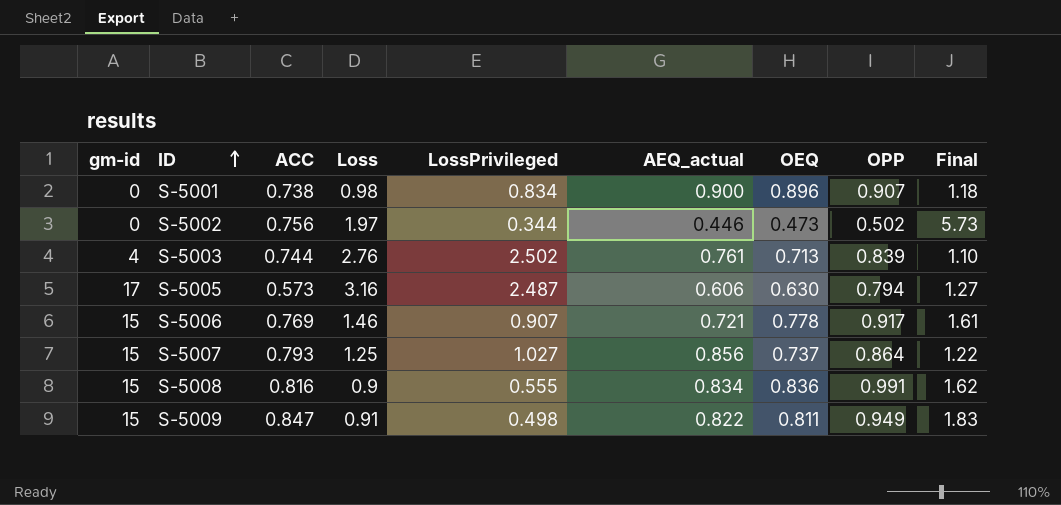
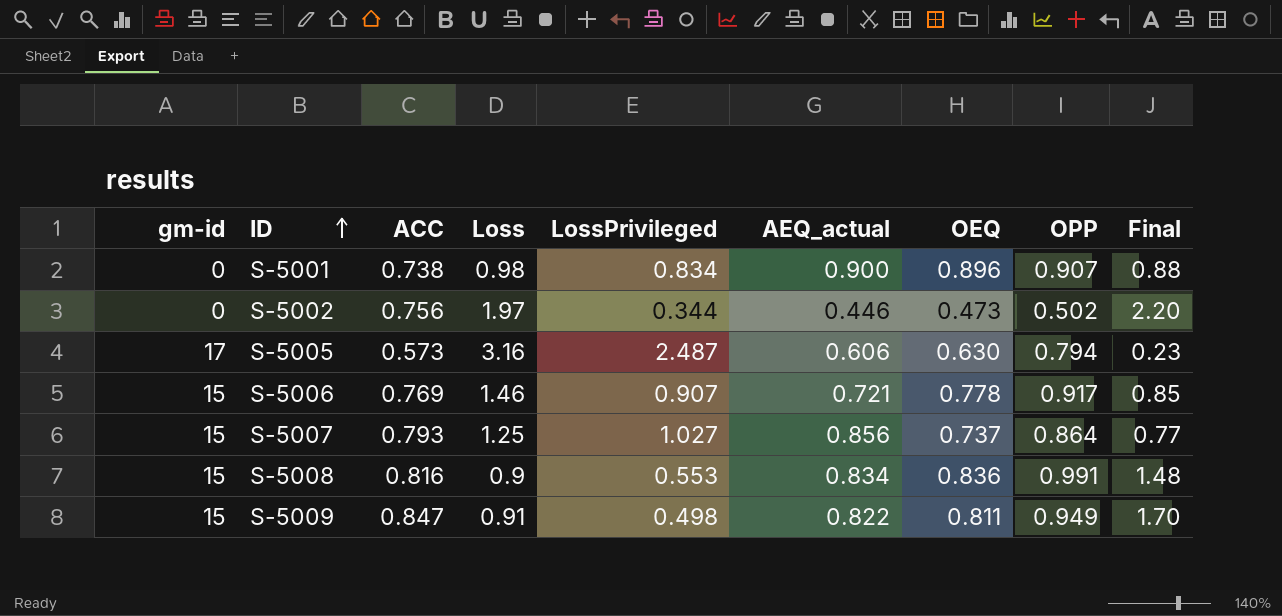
column Final | formula: [Loss] / [LossPrivileged] -> [ACC] / [LossPrivileged]
row S-5003: 4 | 0.744 | 2.76 | 2.502 | 0.761 | 0.713 | 0.839 | 1.10 -> none
S-5008 | LossPrivileged: 0.555 -> 0.553

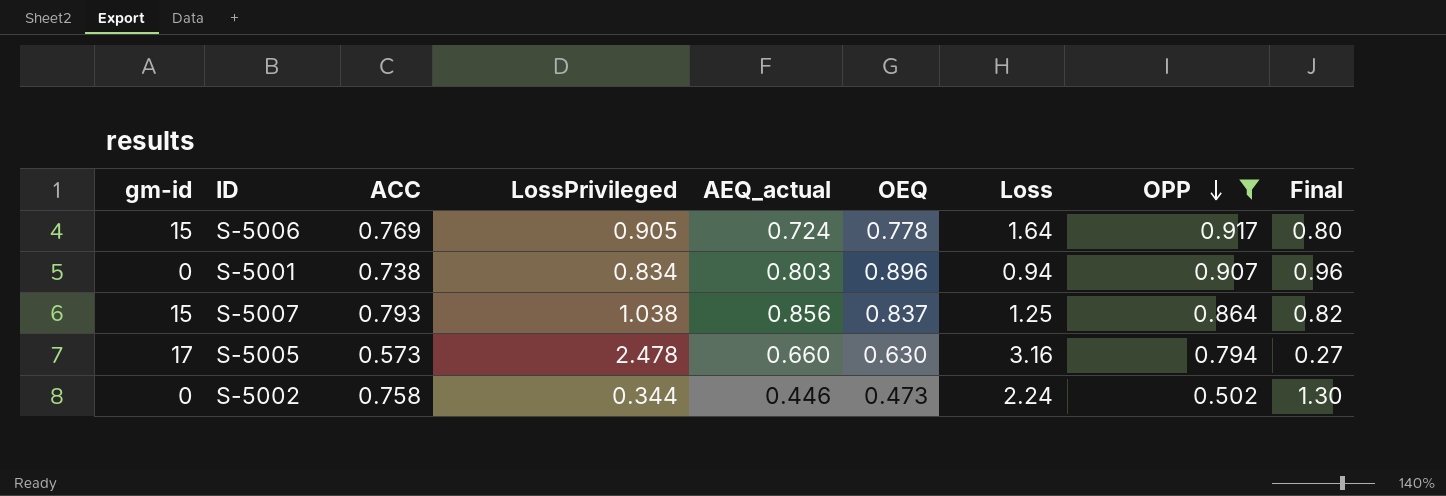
filter: none -> OPP <= 0.917
row order: ID ascending -> OPP descending
column Loss | position: 4 -> 7
column Final | formula: [ACC] / [LossPrivileged] -> [AEQ_actual] / [LossPrivileged]
S-5006 | LossPrivileged: 0.907 -> 0.905
S-5006 | AEQ_actual: 0.721 -> 0.724
S-5006 | Loss: 1.46 -> 1.64
S-5001 | AEQ_actual: 0.900 -> 0.803
S-5001 | Loss: 0.98 -> 0.94
S-5007 | LossPrivileged: 1.027 -> 1.038
S-5007 | OEQ: 0.737 -> 0.837
S-5005 | LossPrivileged: 2.487 -> 2.478
S-5005 | AEQ_actual: 0.606 -> 0.660
S-5002 | ACC: 0.756 -> 0.758
S-5002 | Loss: 1.97 -> 2.24

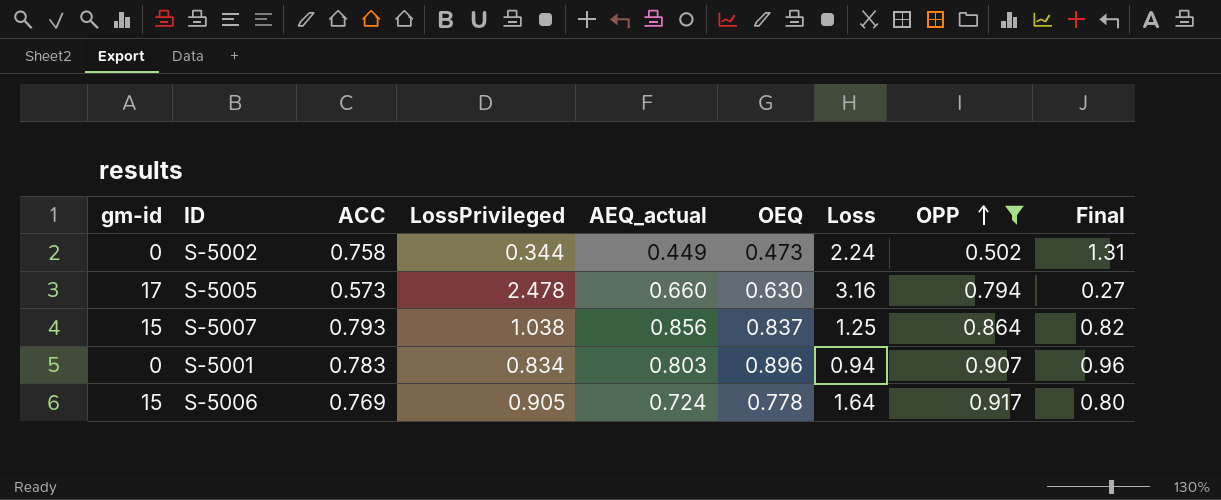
row order: OPP descending -> OPP ascending
S-5002 | AEQ_actual: 0.446 -> 0.449
S-5002 | Final: 1.30 -> 1.31
S-5001 | ACC: 0.738 -> 0.783

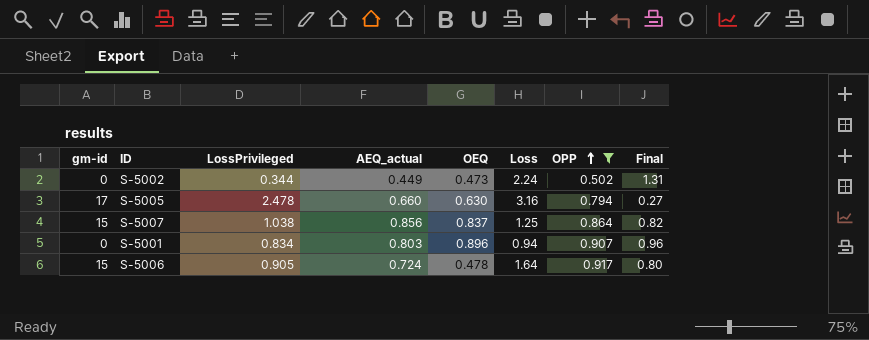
column ACC | position: 3 -> none
S-5006 | OEQ: 0.778 -> 0.478

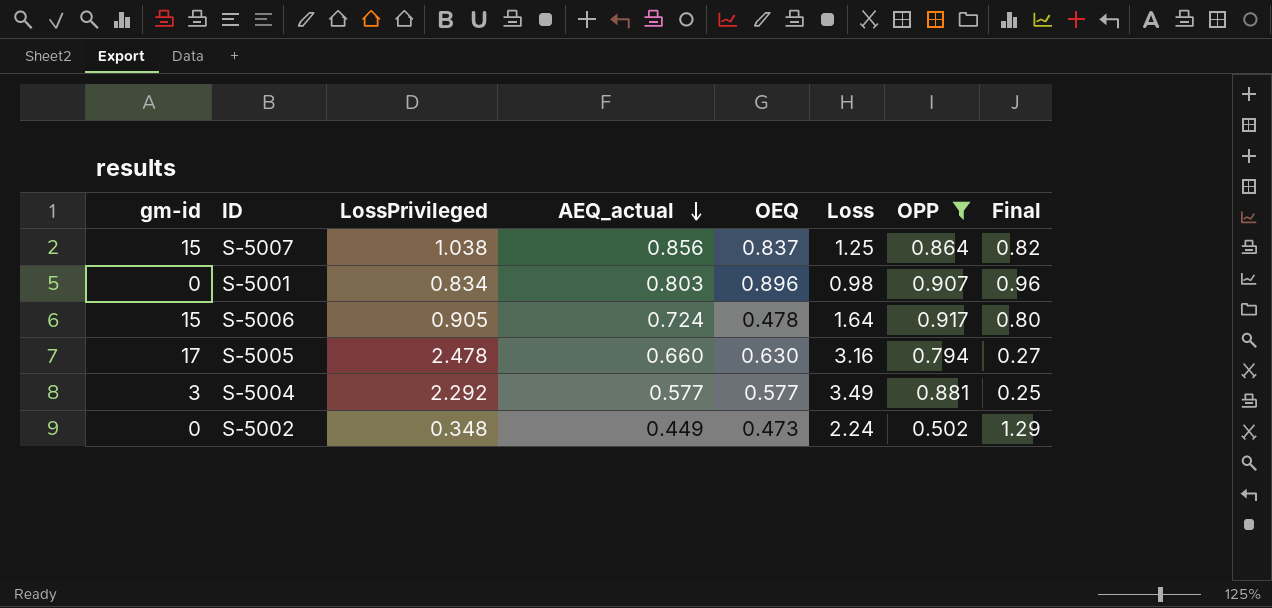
row order: OPP ascending -> AEQ_actual descending
S-5001 | Loss: 0.94 -> 0.98
row S-5004: none -> 3 | 2.292 | 0.577 | 0.577 | 3.49 | 0.881 | 0.25
S-5002 | LossPrivileged: 0.344 -> 0.348
S-5002 | Final: 1.31 -> 1.29

